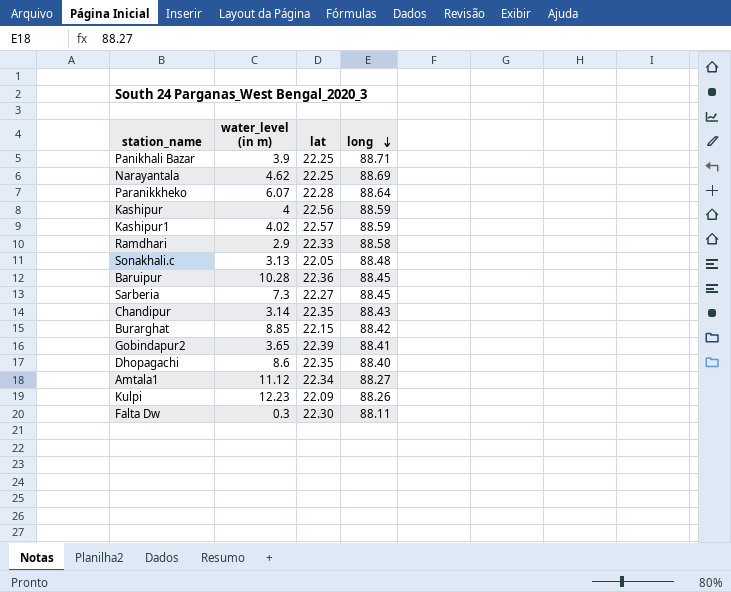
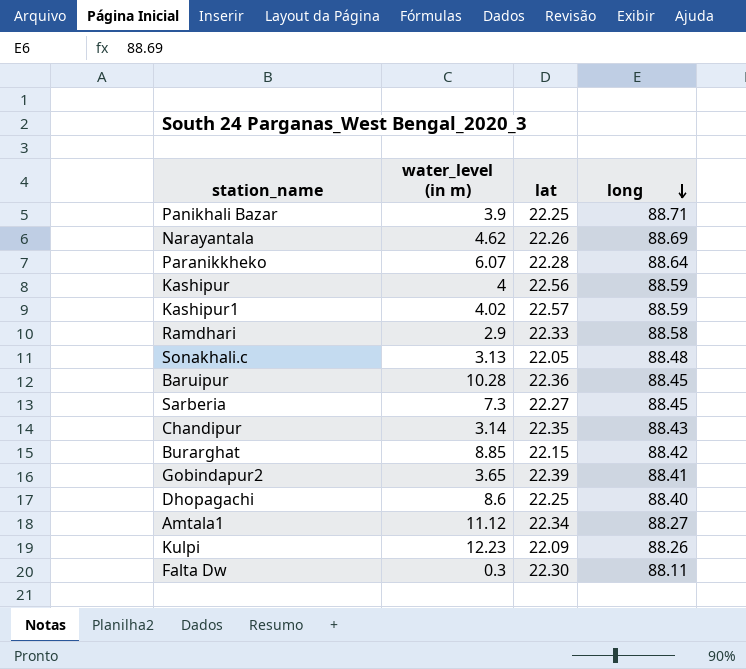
Narayantala | lat: 22.25 -> 22.26
Dhopagachi | lat: 22.35 -> 22.25

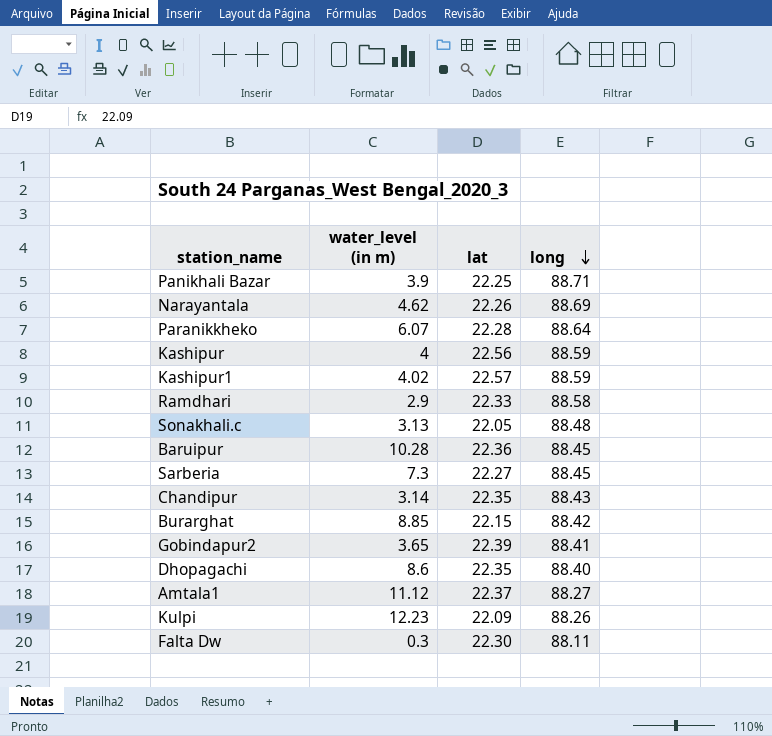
Dhopagachi | lat: 22.25 -> 22.35
Amtala1 | lat: 22.34 -> 22.37

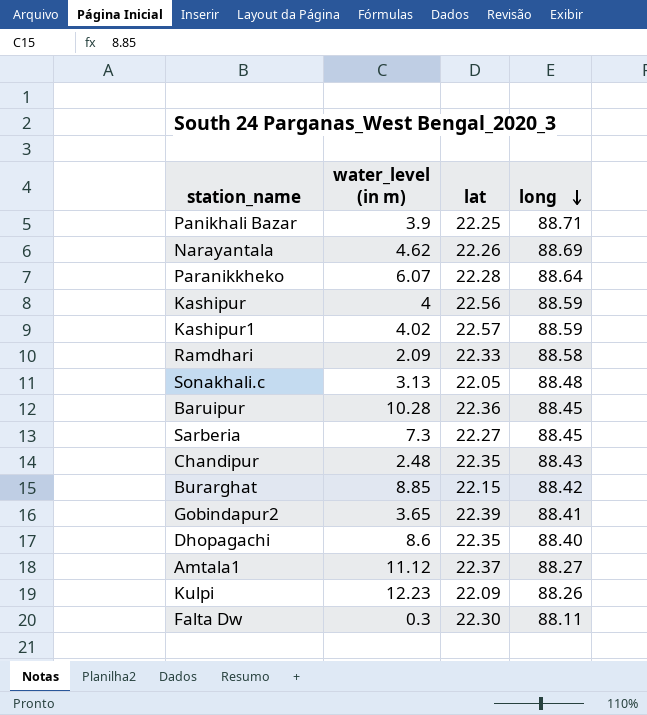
Ramdhari | water_level (in m): 2.9 -> 2.09
Chandipur | water_level (in m): 3.14 -> 2.48

